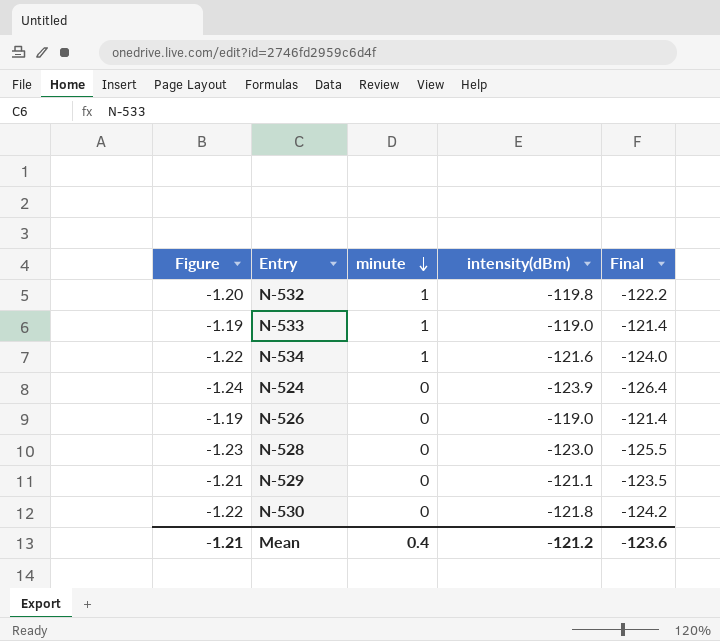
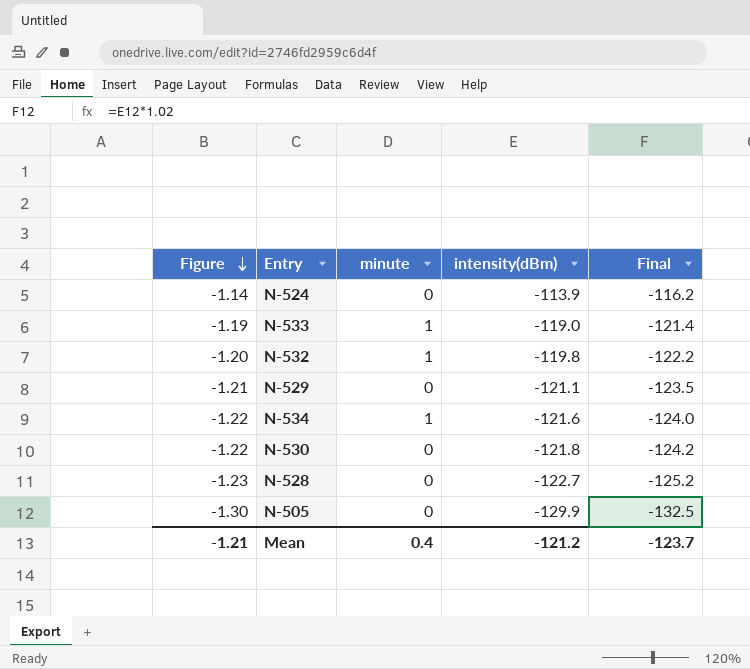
row order: minute descending -> Figure descending
row N-526: -1.19 | 0 | -119.0 | -121.4 -> none
N-524 | Figure: -1.24 -> -1.14
N-524 | intensity(dBm): -123.9 -> -113.9
N-524 | Final: -126.4 -> -116.2
N-528 | intensity(dBm): -123.0 -> -122.7
N-528 | Final: -125.5 -> -125.2
row N-505: none -> -1.30 | 0 | -129.9 | -132.5
Mean | Final: -123.6 -> -123.7

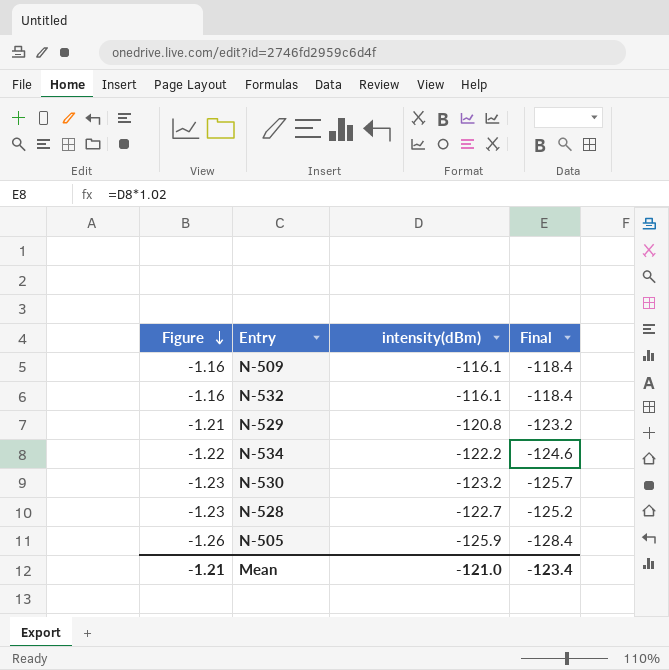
column minute | position: 3 -> none
row N-524: -1.14 | 0 | -113.9 | -116.2 -> none
row N-533: -1.19 | 1 | -119.0 | -121.4 -> none
row N-509: none -> -1.16 | -116.1 | -118.4
N-532 | Figure: -1.20 -> -1.16
N-532 | intensity(dBm): -119.8 -> -116.1
N-532 | Final: -122.2 -> -118.4
N-529 | intensity(dBm): -121.1 -> -120.8
N-529 | Final: -123.5 -> -123.2
N-534 | intensity(dBm): -121.6 -> -122.2
N-534 | Final: -124.0 -> -124.6
N-530 | Figure: -1.22 -> -1.23
N-530 | intensity(dBm): -121.8 -> -123.2
N-530 | Final: -124.2 -> -125.7
N-505 | Figure: -1.30 -> -1.26
N-505 | intensity(dBm): -129.9 -> -125.9
N-505 | Final: -132.5 -> -128.4
Mean | intensity(dBm): -121.2 -> -121.0
Mean | Final: -123.7 -> -123.4

